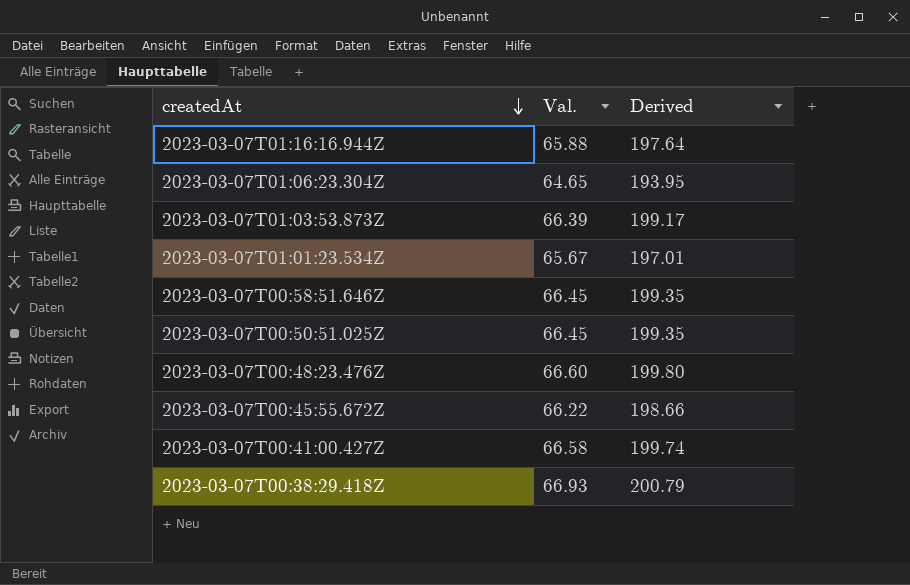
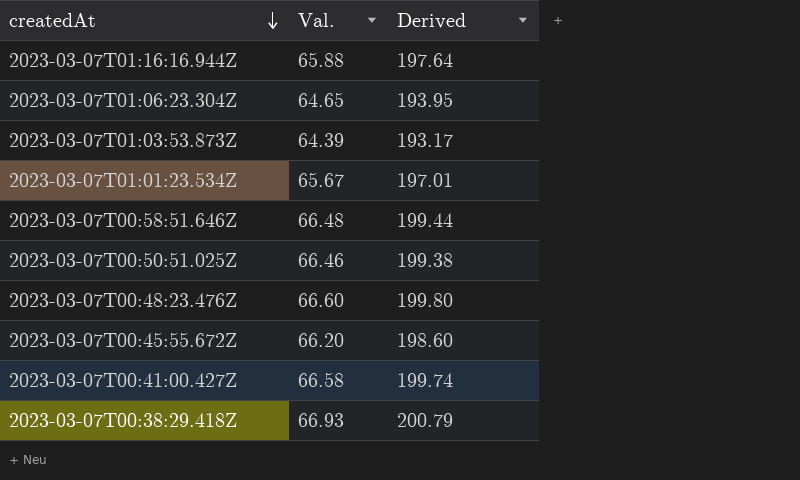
2023-03-07T01:03:53.873Z | Val.: 66.39 -> 64.39
2023-03-07T01:03:53.873Z | Derived: 199.17 -> 193.17
2023-03-07T00:58:51.646Z | Val.: 66.45 -> 66.48
2023-03-07T00:58:51.646Z | Derived: 199.35 -> 199.44
2023-03-07T00:50:51.025Z | Val.: 66.45 -> 66.46
2023-03-07T00:50:51.025Z | Derived: 199.35 -> 199.38
2023-03-07T00:45:55.672Z | Val.: 66.22 -> 66.20
2023-03-07T00:45:55.672Z | Derived: 198.66 -> 198.60

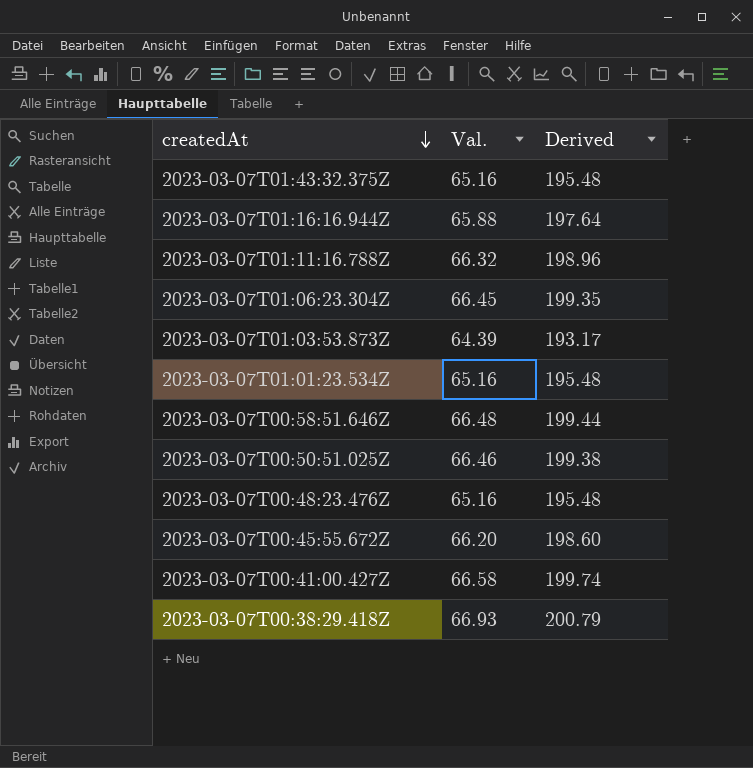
row 2023-03-07T01:43:32.375Z: none -> 65.16 | 195.48
row 2023-03-07T01:11:16.788Z: none -> 66.32 | 198.96
2023-03-07T01:06:23.304Z | Val.: 64.65 -> 66.45
2023-03-07T01:06:23.304Z | Derived: 193.95 -> 199.35
2023-03-07T01:01:23.534Z | Val.: 65.67 -> 65.16
2023-03-07T01:01:23.534Z | Derived: 197.01 -> 195.48
2023-03-07T00:48:23.476Z | Val.: 66.60 -> 65.16
2023-03-07T00:48:23.476Z | Derived: 199.80 -> 195.48

